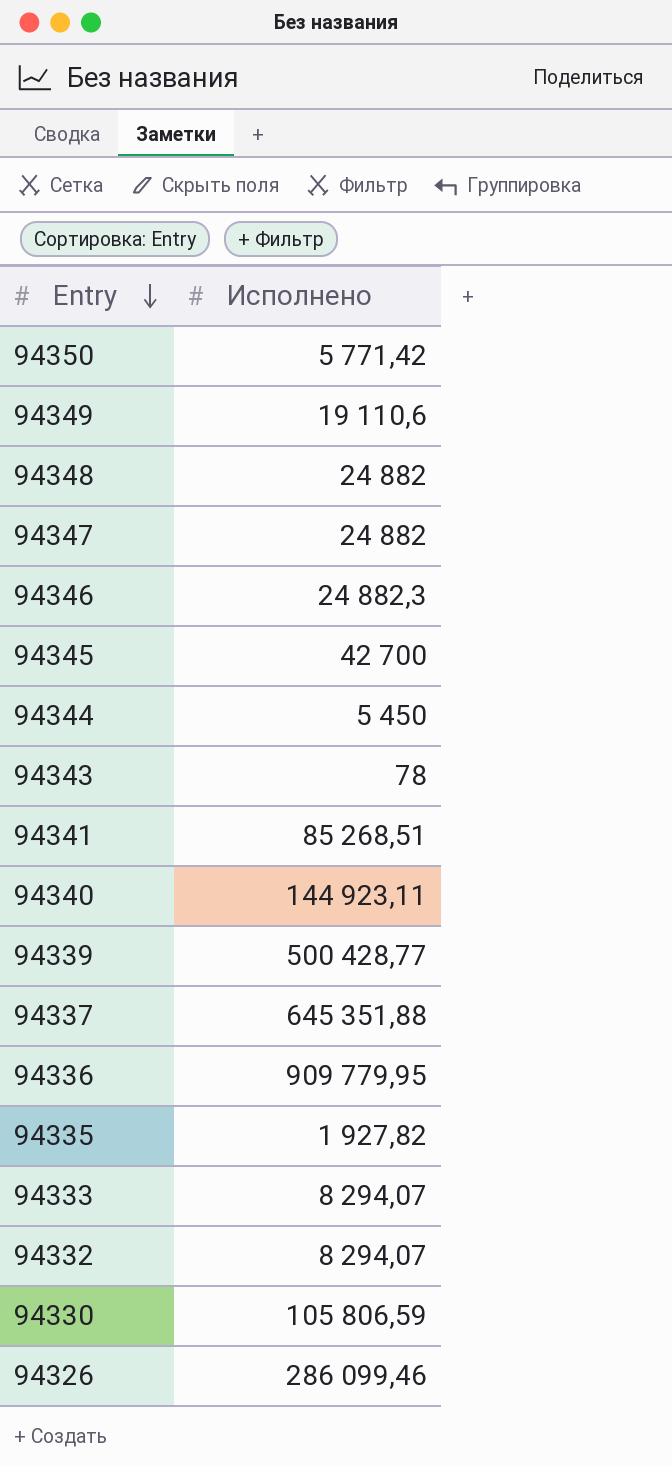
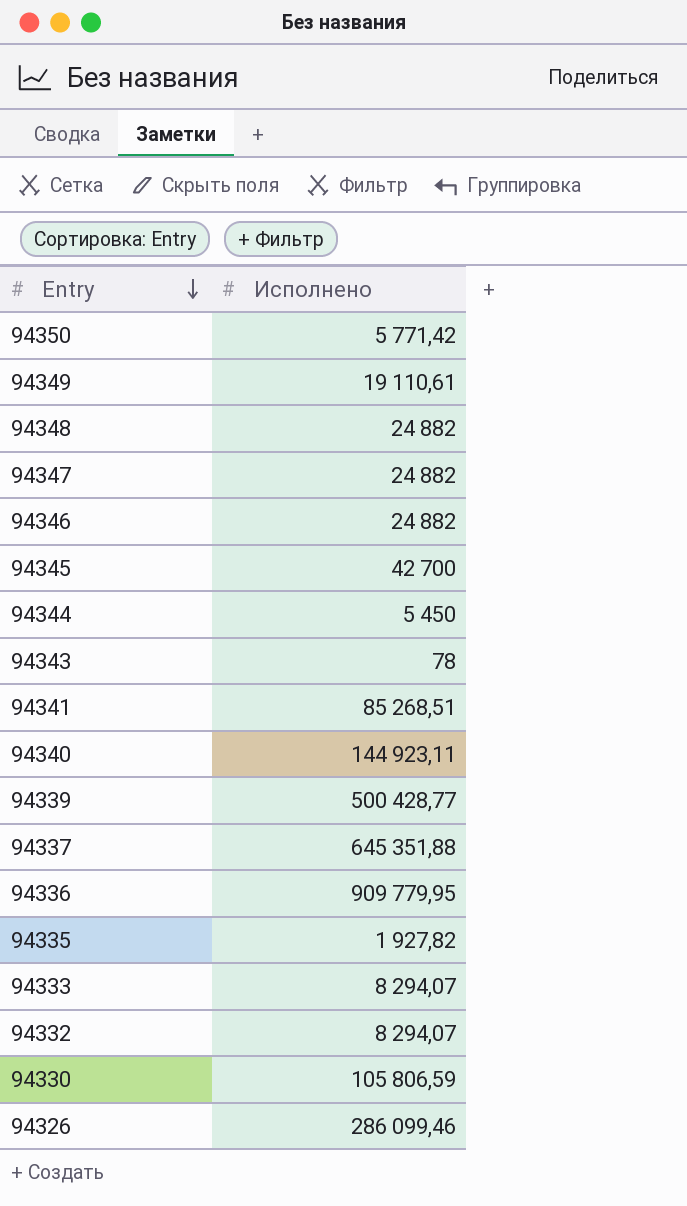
94349 | Исполнено: 19 110,6 -> 19 110,61
94346 | Исполнено: 24 882,3 -> 24 882

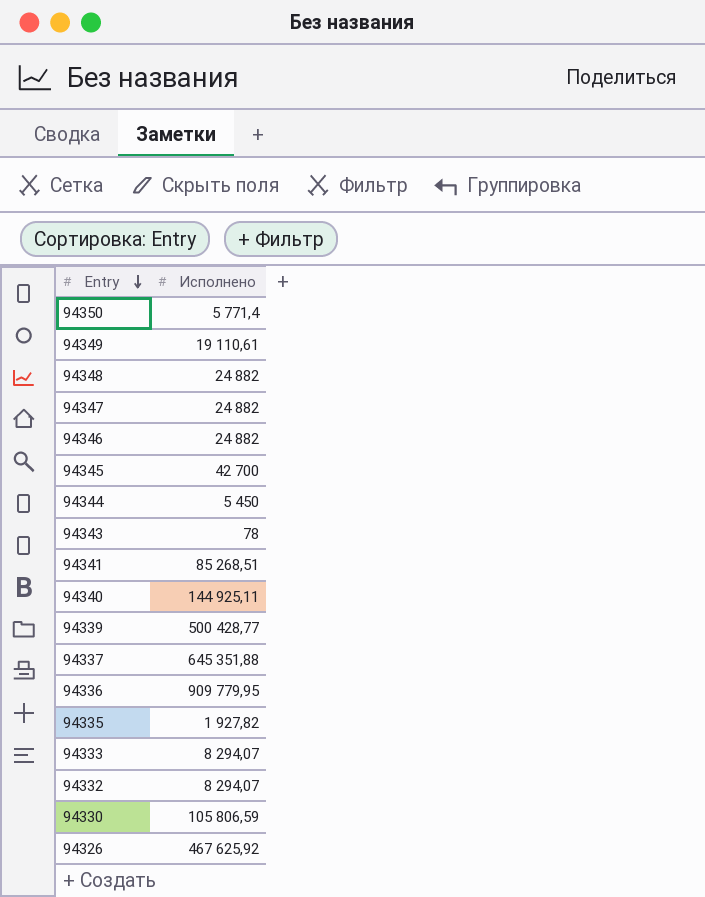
94350 | Исполнено: 5 771,42 -> 5 771,4
94340 | Исполнено: 144 923,11 -> 144 925,11
94326 | Исполнено: 286 099,46 -> 467 625,92

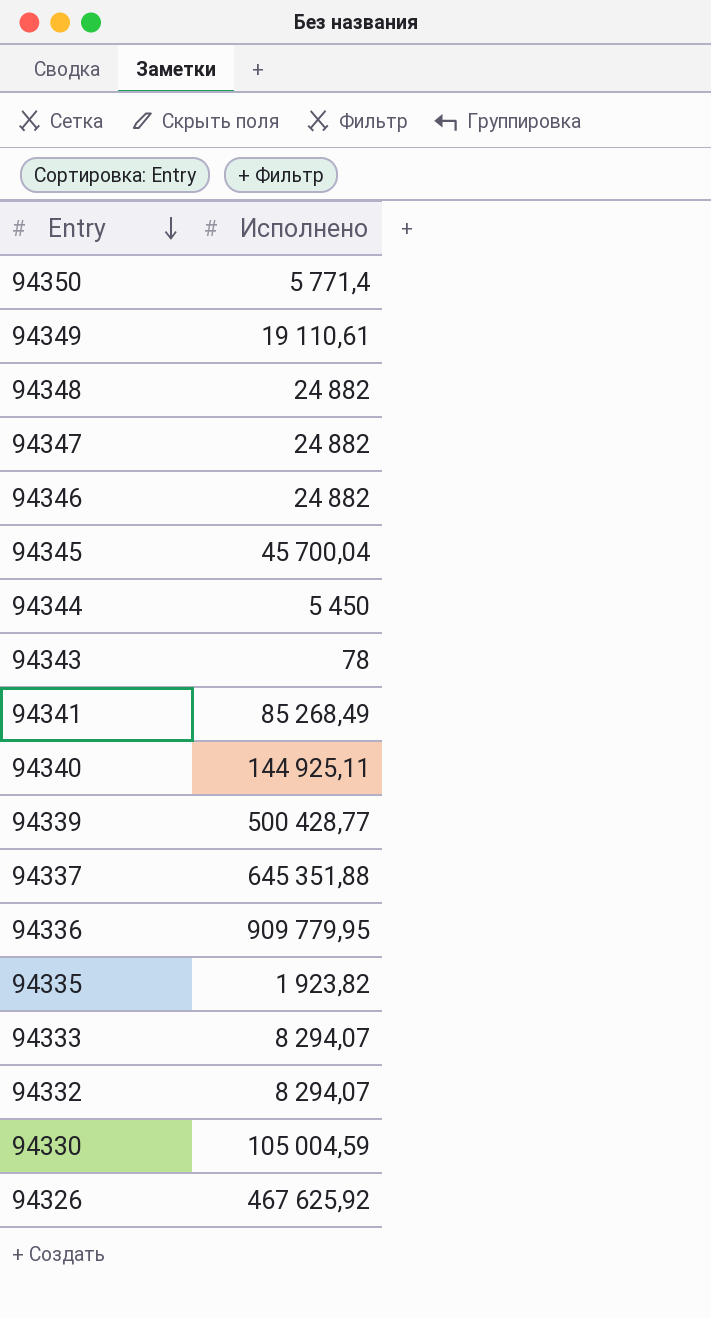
94345 | Исполнено: 42 700 -> 45 700,04
94341 | Исполнено: 85 268,51 -> 85 268,49
94335 | Исполнено: 1 927,82 -> 1 923,82
94330 | Исполнено: 105 806,59 -> 105 004,59

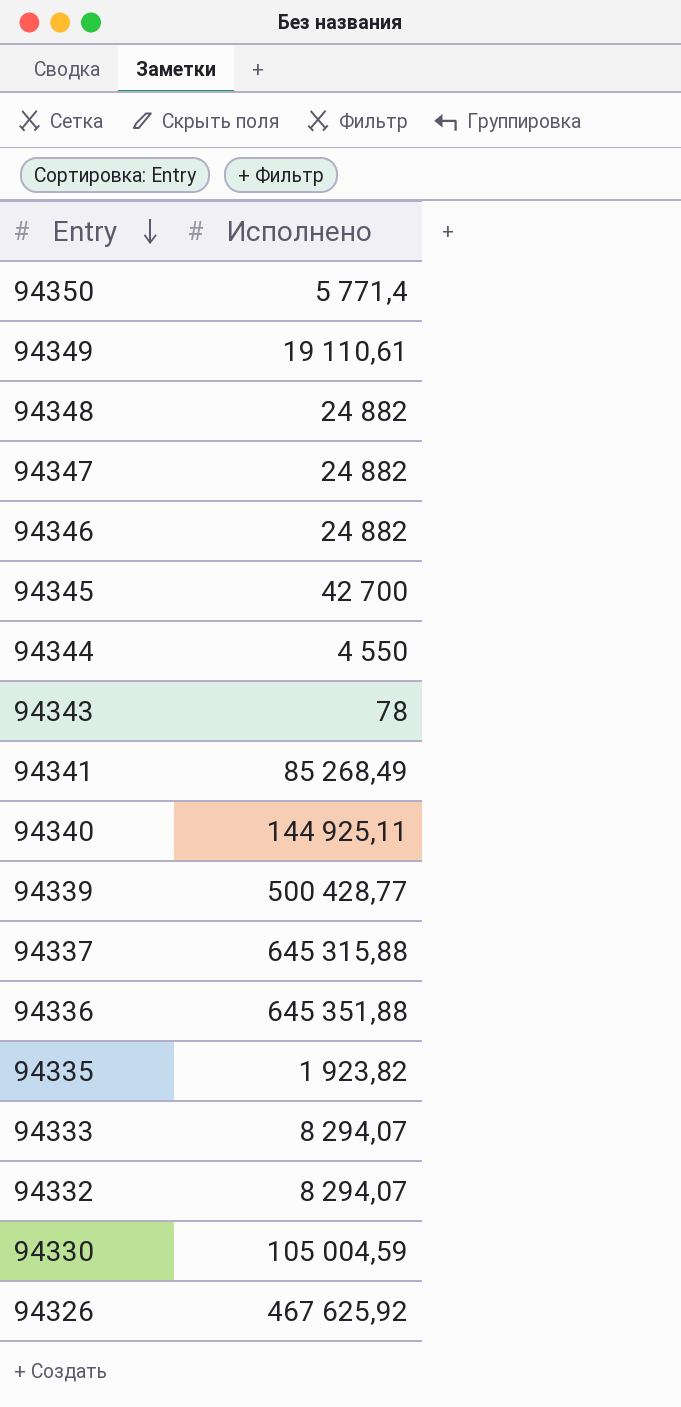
94345 | Исполнено: 45 700,04 -> 42 700
94344 | Исполнено: 5 450 -> 4 550
94337 | Исполнено: 645 351,88 -> 645 315,88
94336 | Исполнено: 909 779,95 -> 645 351,88

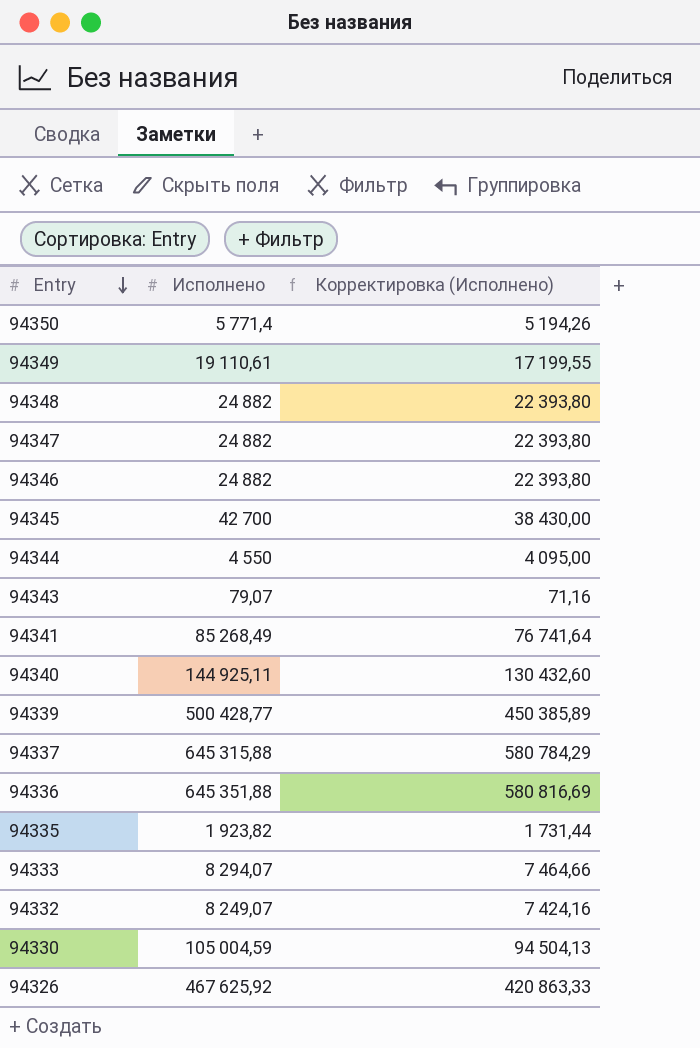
column Корректировка (Исполнено) | formula: none -> [Исполнено] * 0,9
94343 | Исполнено: 78 -> 79,07
94332 | Исполнено: 8 294,07 -> 8 249,07

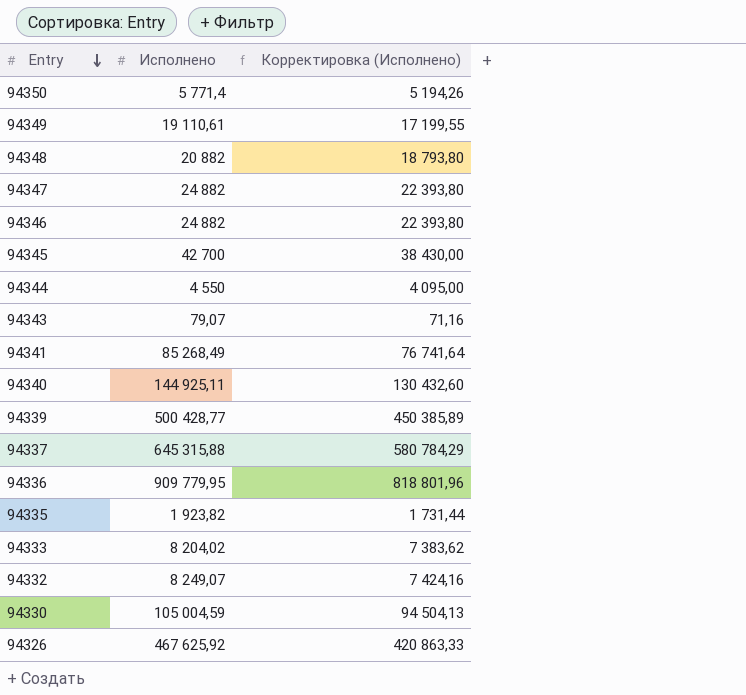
94348 | Исполнено: 24 882 -> 20 882
94348 | Корректировка (Исполнено): 22 393,80 -> 18 793,80
94336 | Исполнено: 645 351,88 -> 909 779,95
94336 | Корректировка (Исполнено): 580 816,69 -> 818 801,96
94333 | Исполнено: 8 294,07 -> 8 204,02
94333 | Корректировка (Исполнено): 7 464,66 -> 7 383,62

